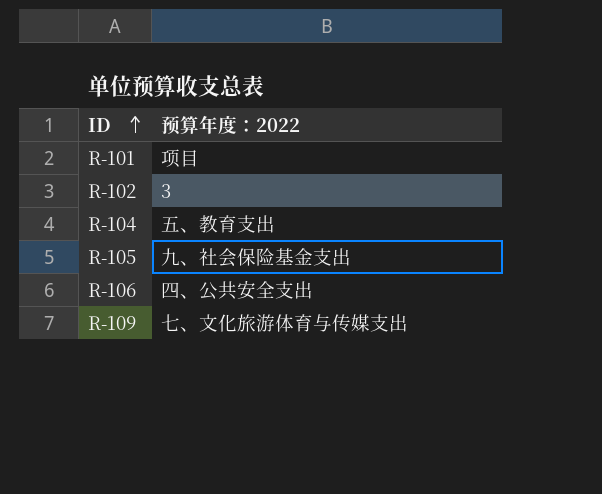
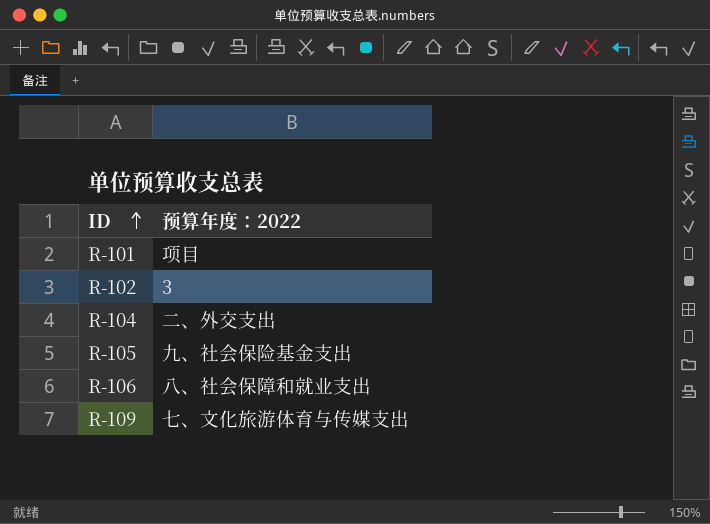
R-104 | 预算年度：2022: 五、教育支出 -> 二、外交支出
R-106 | 预算年度：2022: 四、公共安全支出 -> 八、社会保障和就业支出

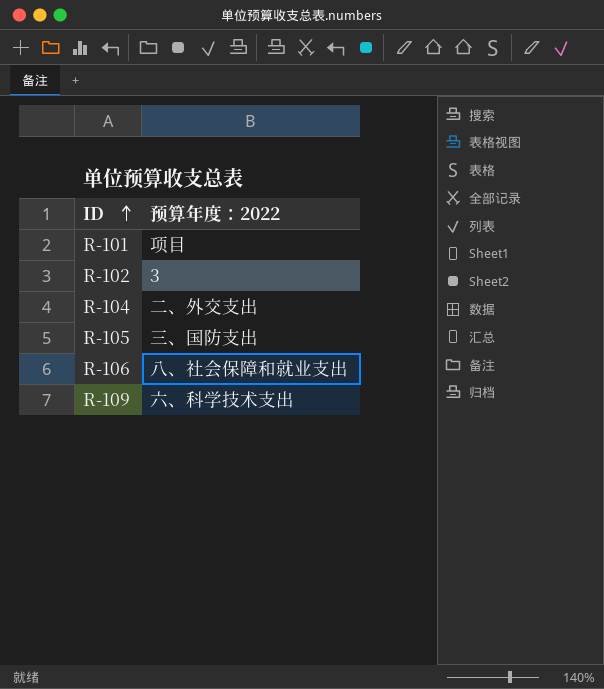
R-105 | 预算年度：2022: 九、社会保险基金支出 -> 三、国防支出
R-109 | 预算年度：2022: 七、文化旅游体育与传媒支出 -> 六、科学技术支出

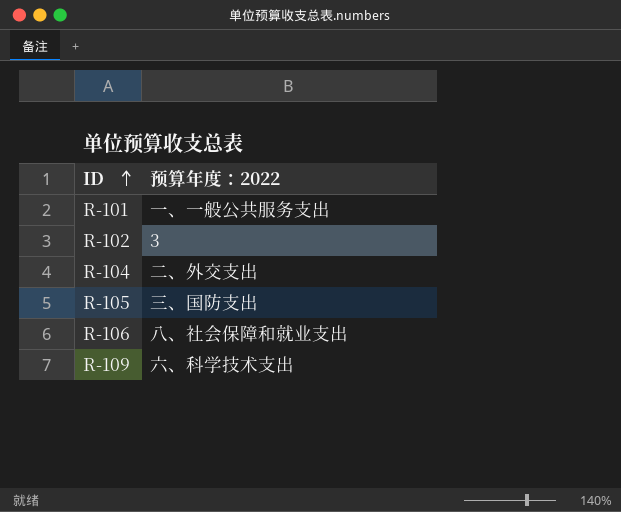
R-101 | 预算年度：2022: 项目 -> 一、一般公共服务支出

